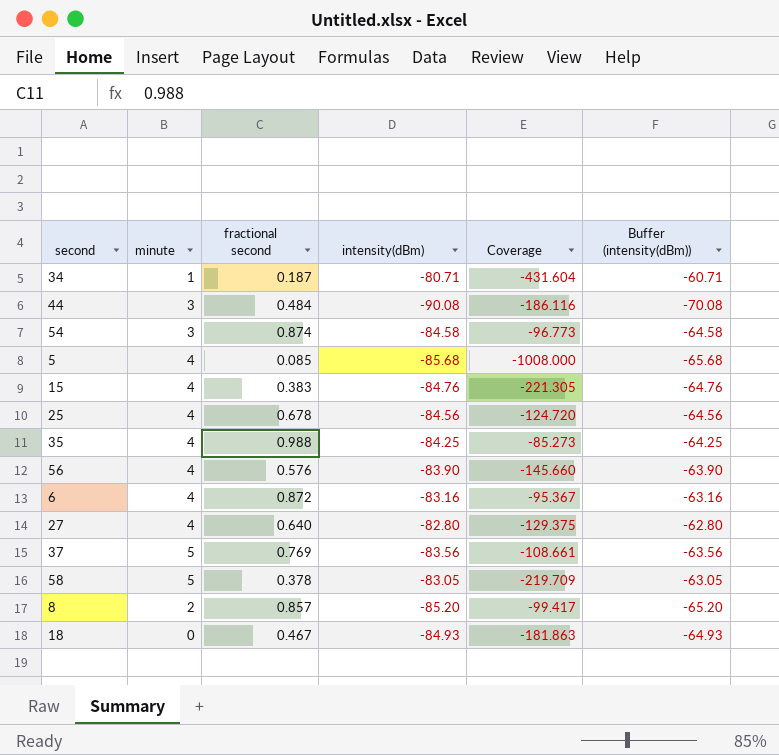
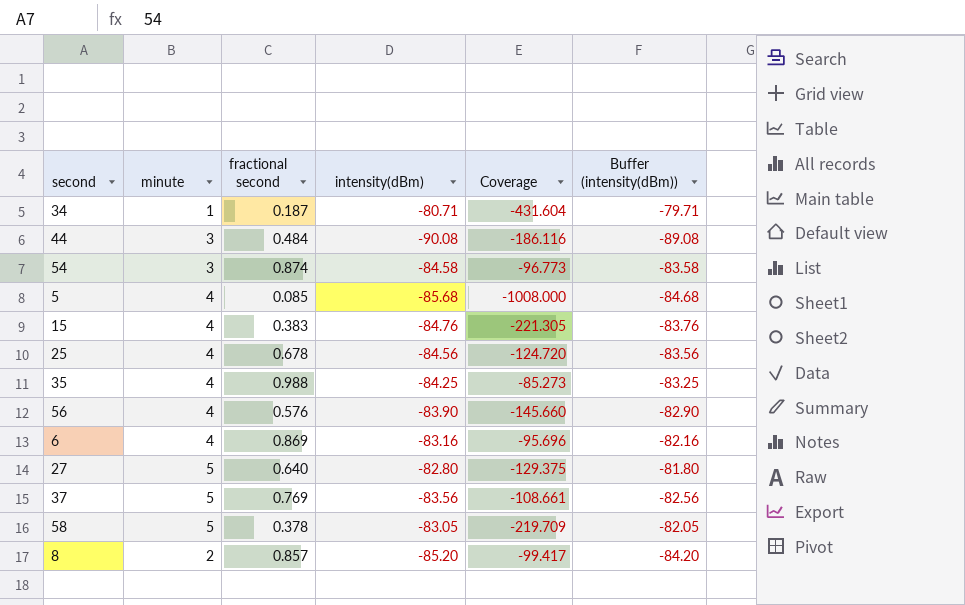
column Buffer (intensity(dBm)) | formula: [intensity(dBm)] + 20 -> [intensity(dBm)] + 1
row 18: 0 | 0.467 | -84.93 | -181.863 | -64.93 -> none
6 | fractional second: 0.872 -> 0.869
6 | Coverage: -95.367 -> -95.696
27 | minute: 4 -> 5

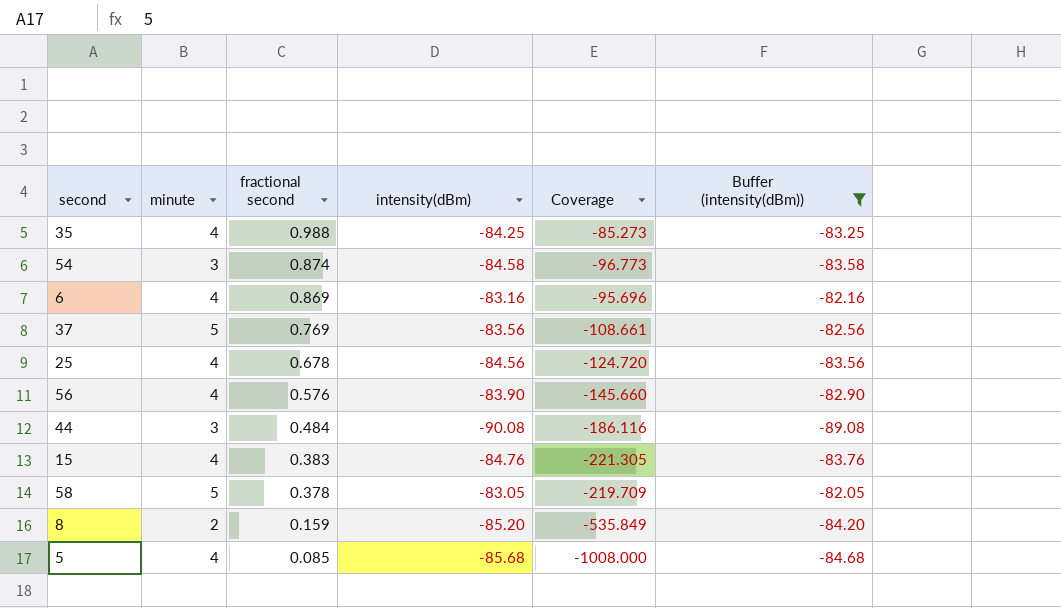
filter: none -> Buffer (intensity(dBm)) <= -82.05
row order: none -> fractional second descending
8 | fractional second: 0.857 -> 0.159
8 | Coverage: -99.417 -> -535.849

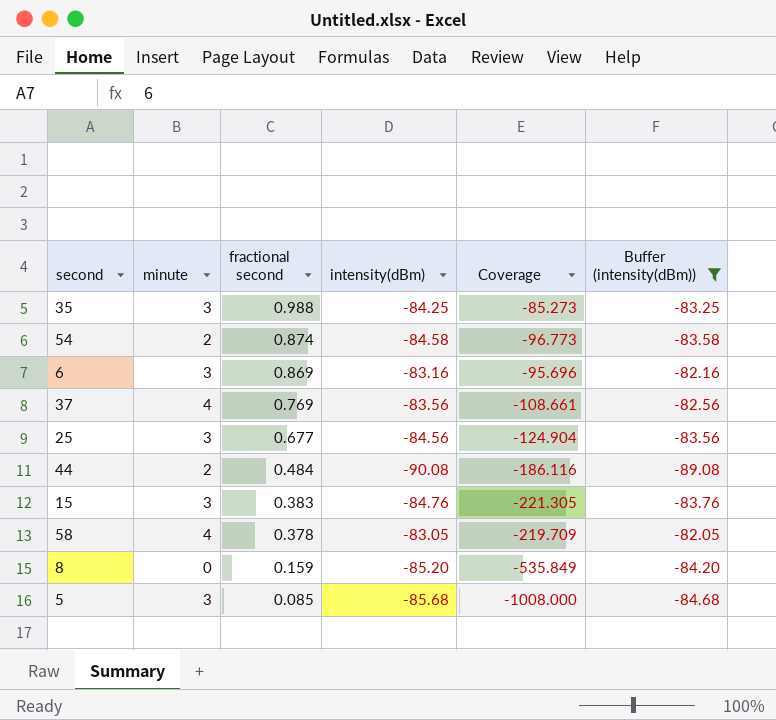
row 56: 4 | 0.576 | -83.90 | -145.660 | -82.90 -> none
35 | minute: 4 -> 3
54 | minute: 3 -> 2
6 | minute: 4 -> 3
37 | minute: 5 -> 4
25 | minute: 4 -> 3
25 | fractional second: 0.678 -> 0.677
25 | Coverage: -124.720 -> -124.904
44 | minute: 3 -> 2
15 | minute: 4 -> 3
58 | minute: 5 -> 4
8 | minute: 2 -> 0
5 | minute: 4 -> 3

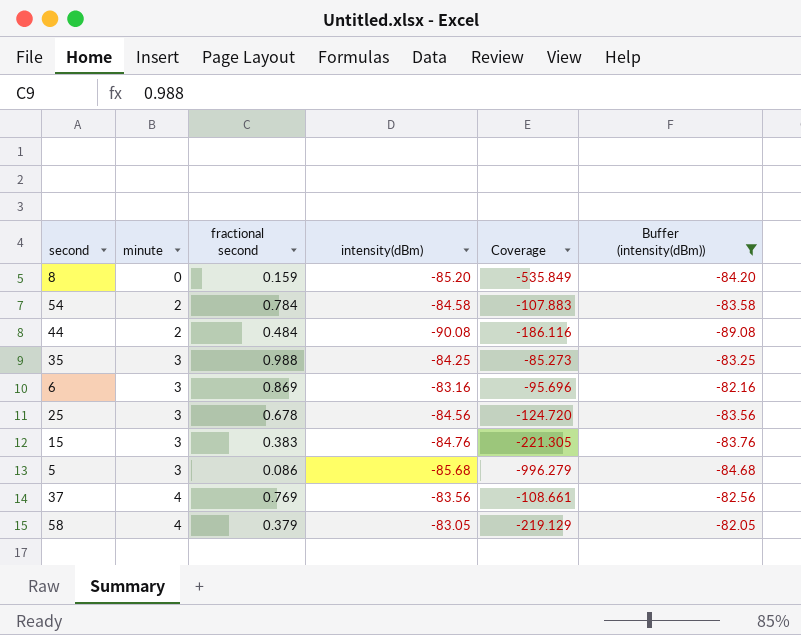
row order: fractional second descending -> minute ascending
54 | fractional second: 0.874 -> 0.784
54 | Coverage: -96.773 -> -107.883
25 | fractional second: 0.677 -> 0.678
25 | Coverage: -124.904 -> -124.720
5 | fractional second: 0.085 -> 0.086
5 | Coverage: -1008.000 -> -996.279
58 | fractional second: 0.378 -> 0.379
58 | Coverage: -219.709 -> -219.129

